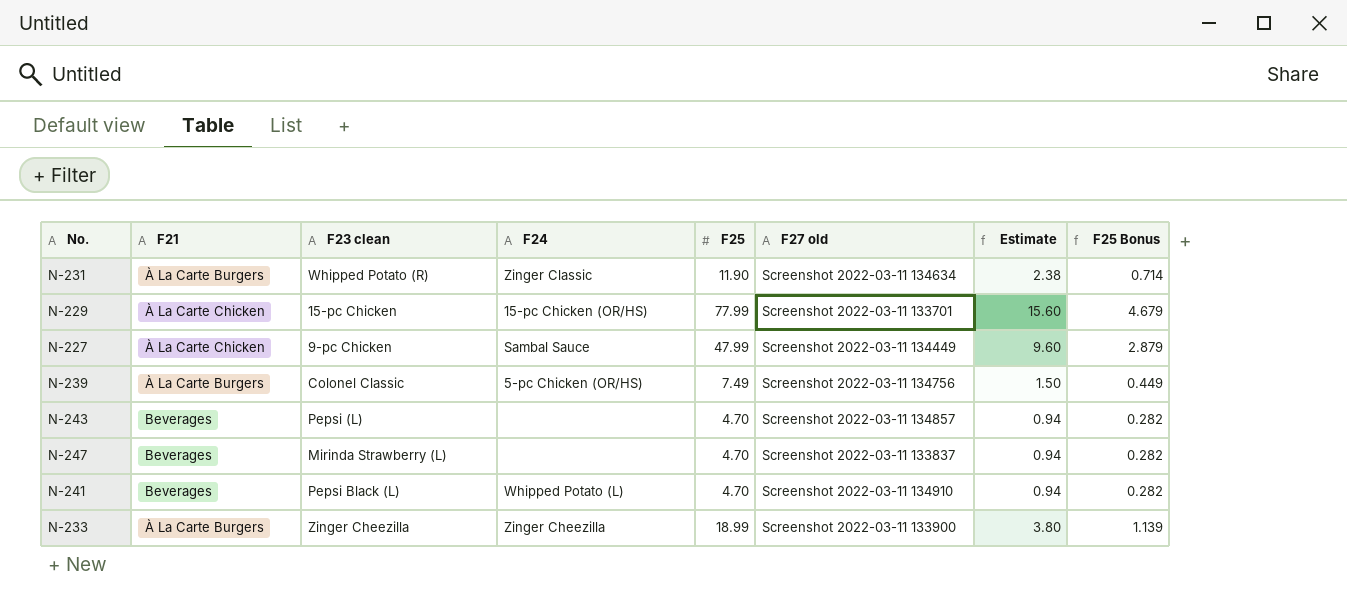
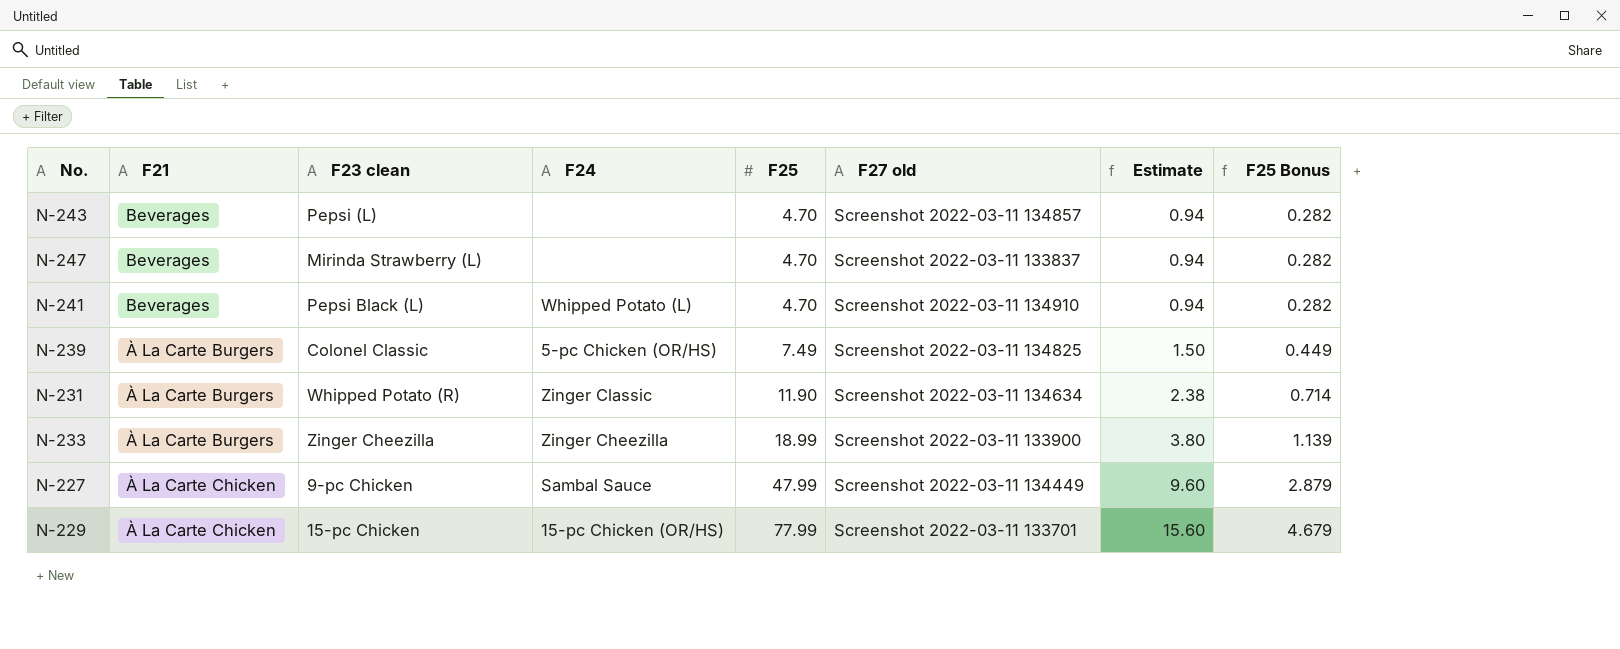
row order: none -> F25 ascending
N-239 | F27 old: Screenshot 2022-03-11 134756 -> Screenshot 2022-03-11 134825

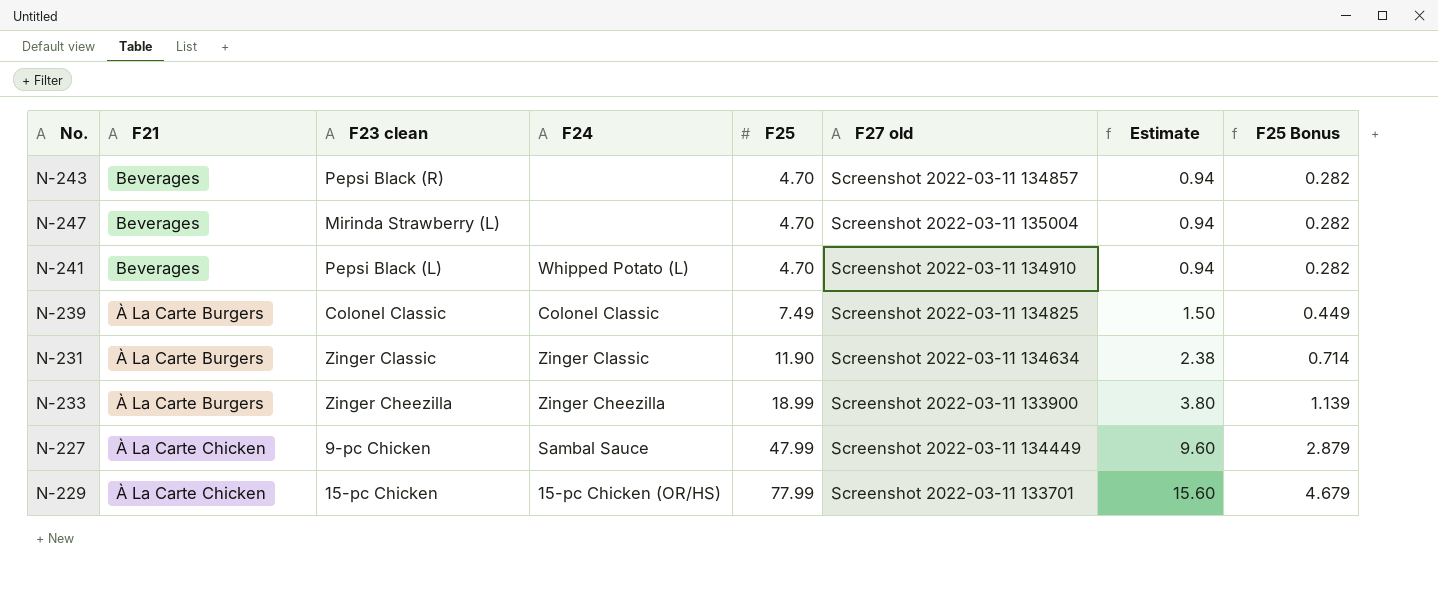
N-243 | F23 clean: Pepsi (L) -> Pepsi Black (R)
N-247 | F27 old: Screenshot 2022-03-11 133837 -> Screenshot 2022-03-11 135004
N-239 | F24: 5-pc Chicken (OR/HS) -> Colonel Classic
N-231 | F23 clean: Whipped Potato (R) -> Zinger Classic

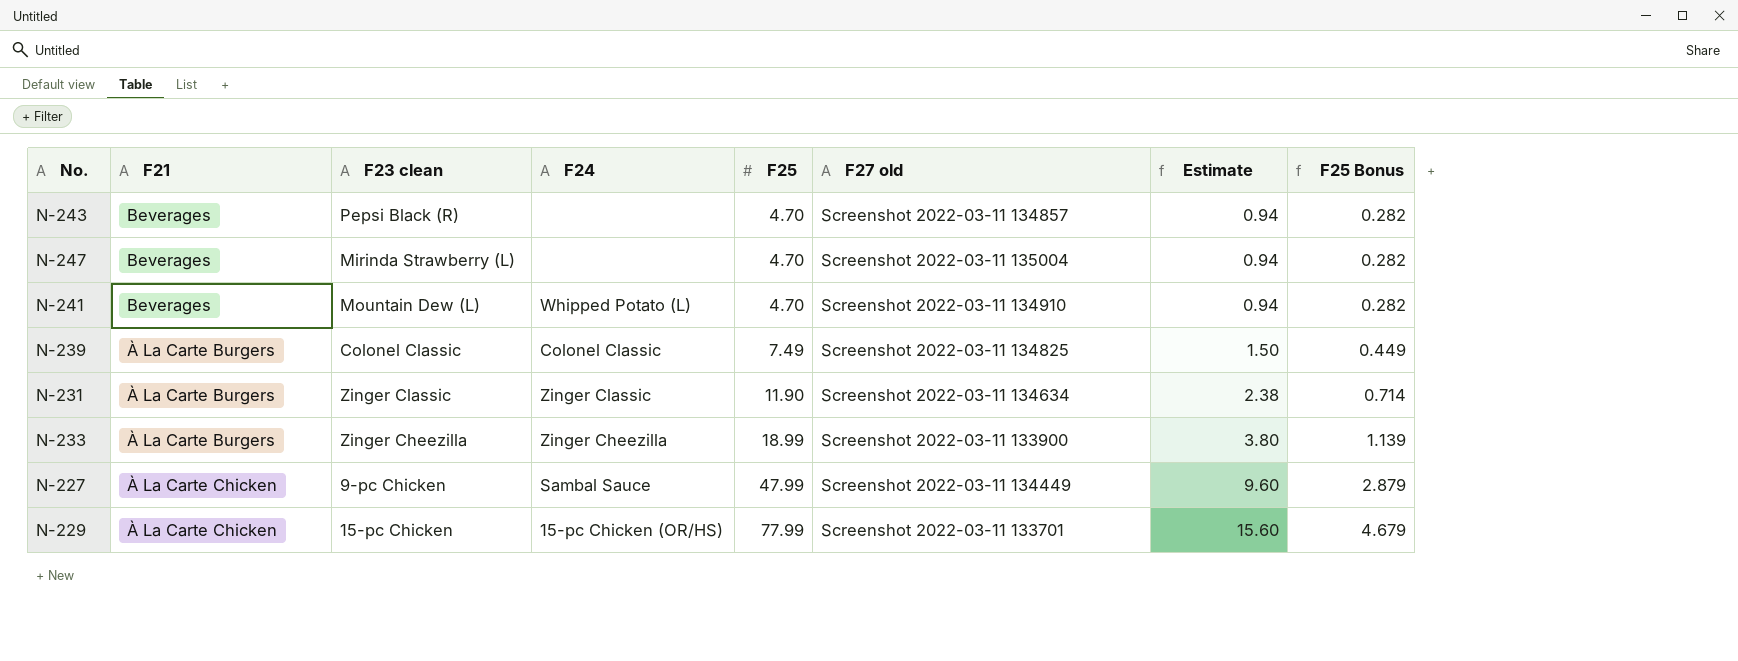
N-241 | F23 clean: Pepsi Black (L) -> Mountain Dew (L)

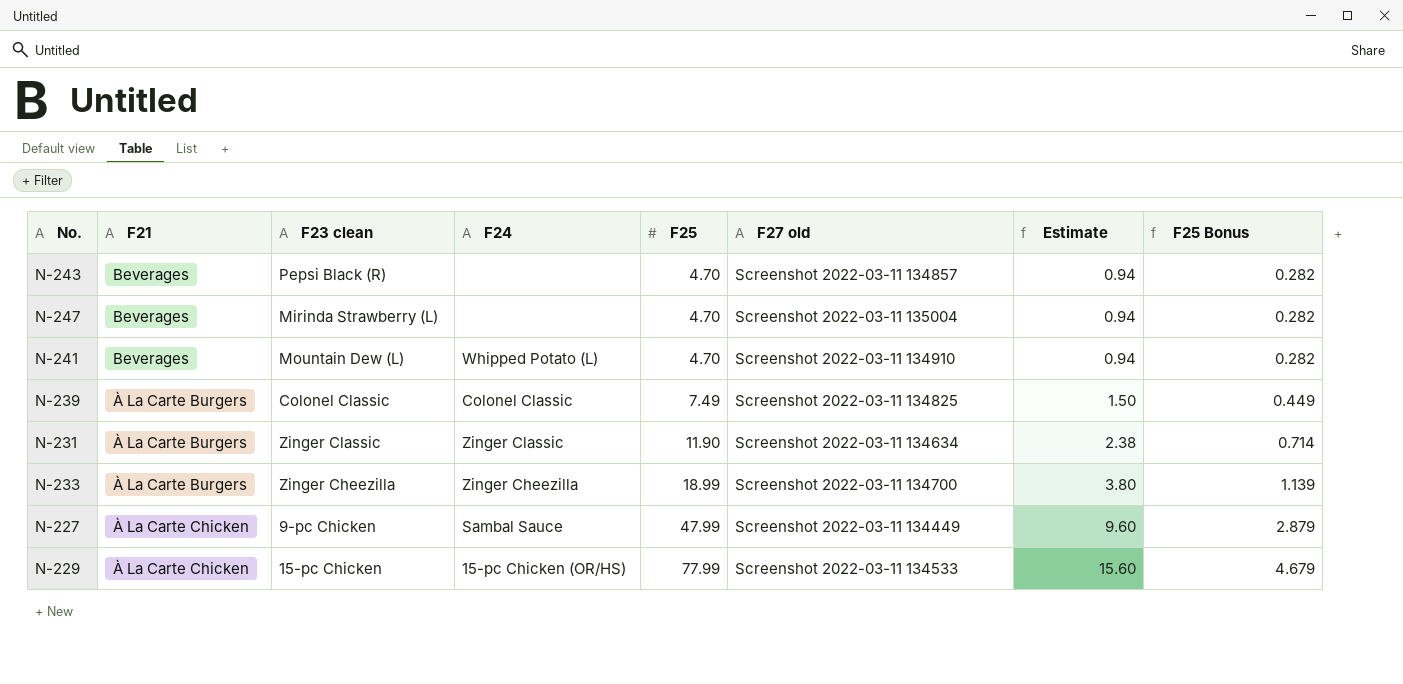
N-233 | F27 old: Screenshot 2022-03-11 133900 -> Screenshot 2022-03-11 134700
N-229 | F27 old: Screenshot 2022-03-11 133701 -> Screenshot 2022-03-11 134533

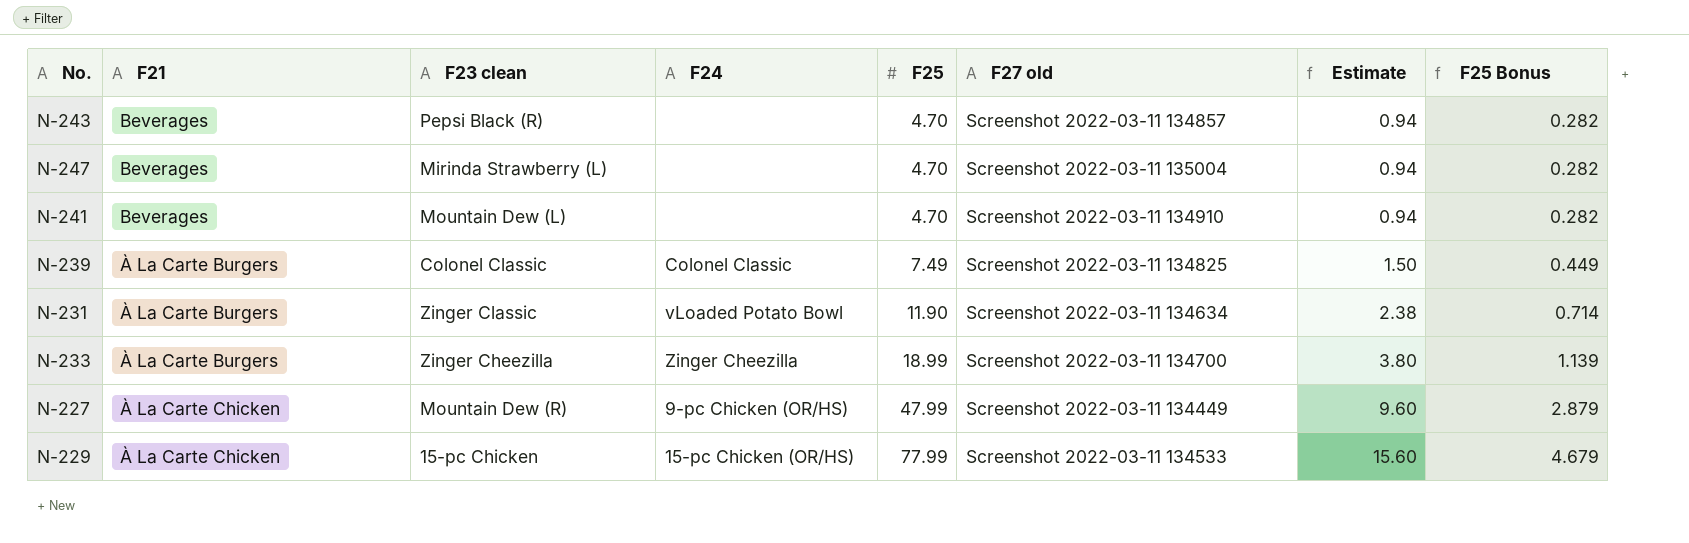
N-241 | F24: Whipped Potato (L) -> none
N-231 | F24: Zinger Classic -> vLoaded Potato Bowl
N-227 | F23 clean: 9-pc Chicken -> Mountain Dew (R)
N-227 | F24: Sambal Sauce -> 9-pc Chicken (OR/HS)

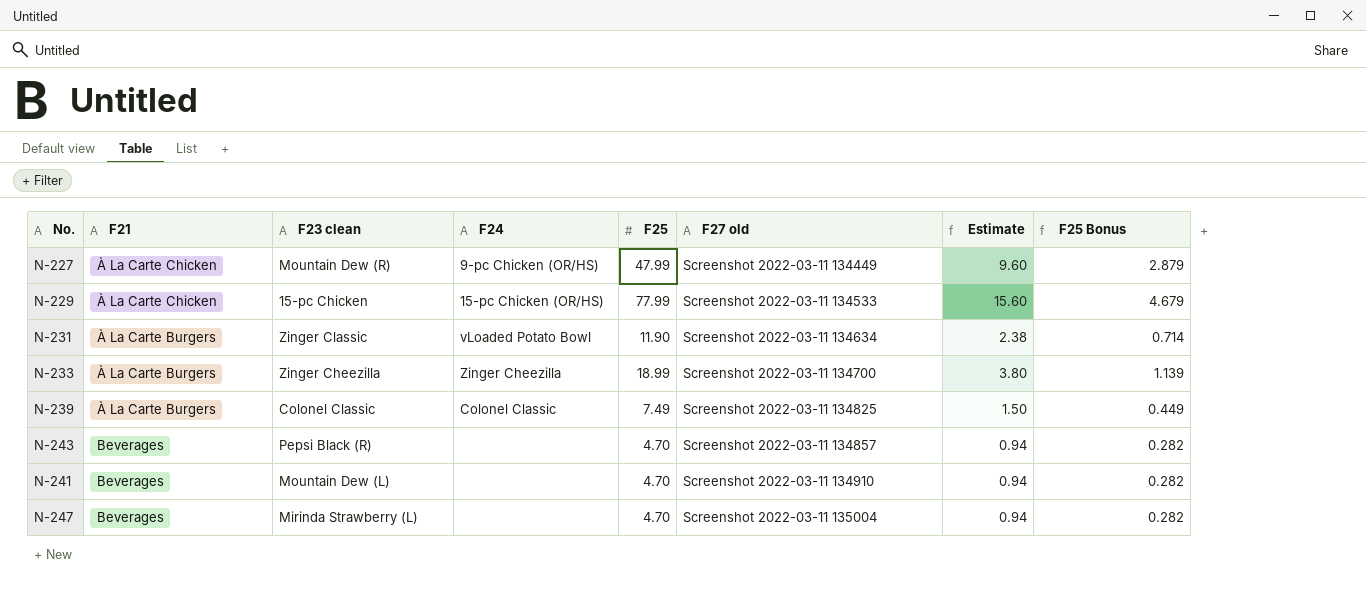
row order: F25 ascending -> F27 old ascending

